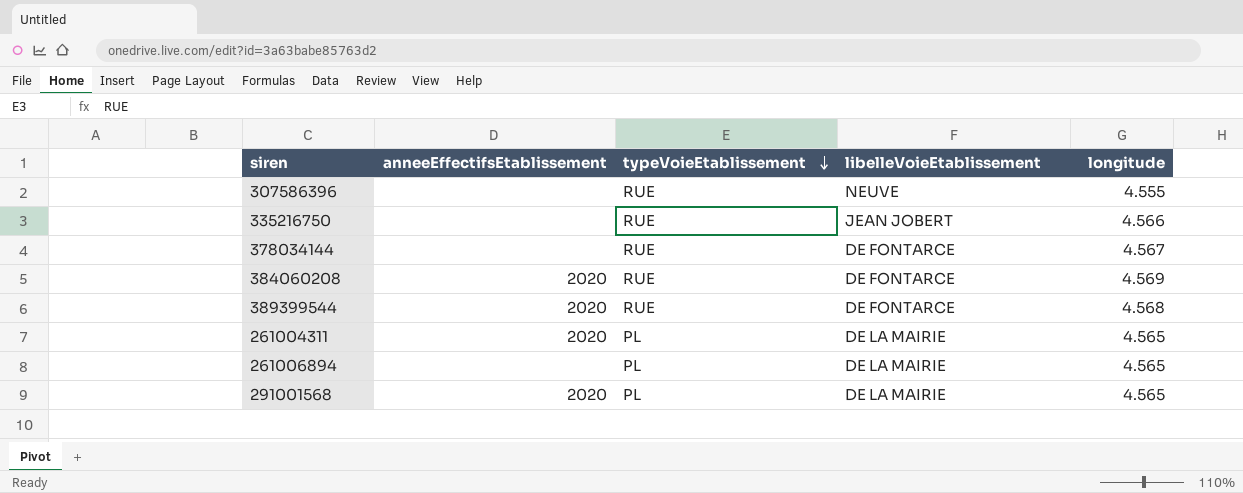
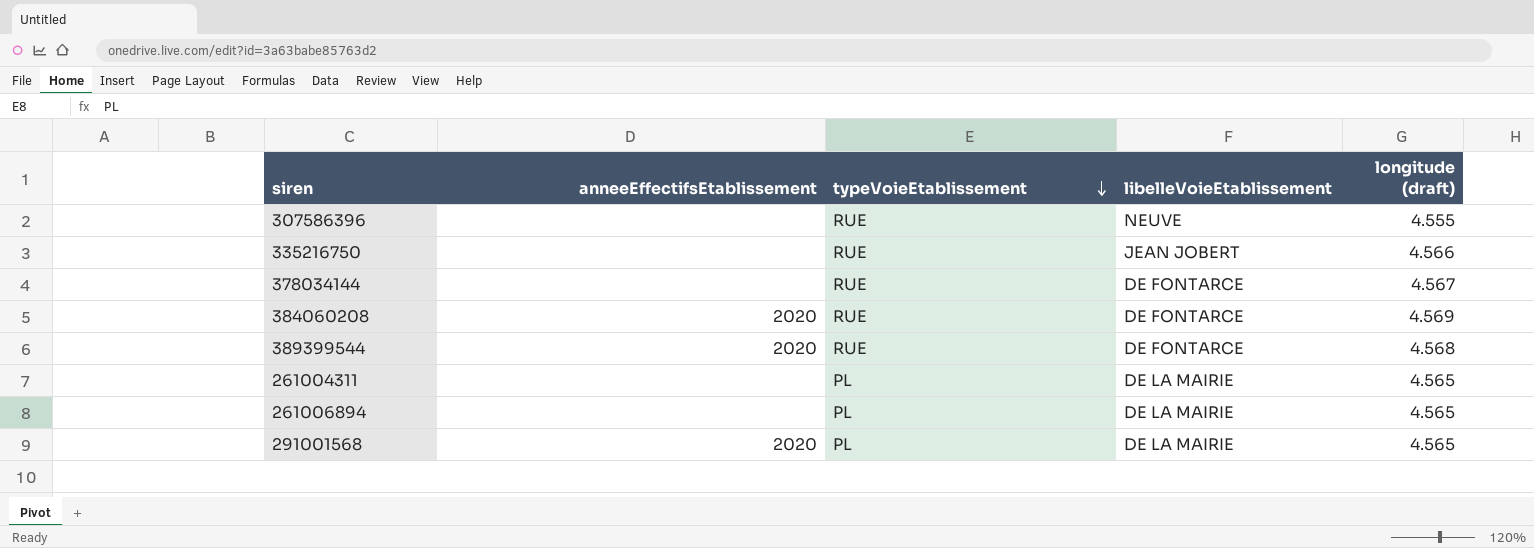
column name: longitude -> longitude (draft)
261004311 | anneeEffectifsEtablissement: 2020 -> none

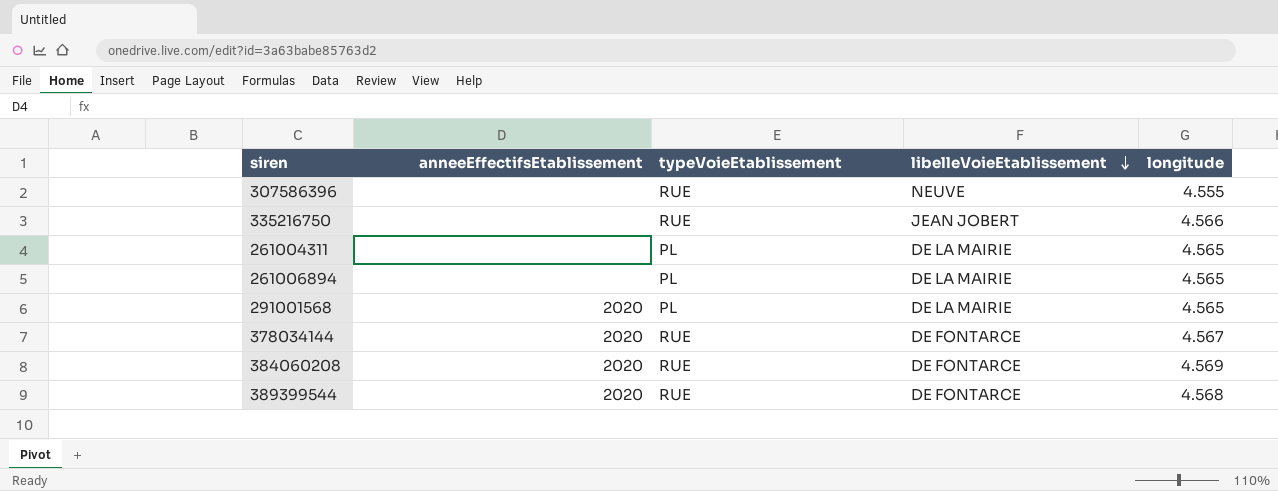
row order: typeVoieEtablissement descending -> libelleVoieEtablissement descending
column name: longitude (draft) -> longitude
378034144 | anneeEffectifsEtablissement: none -> 2020

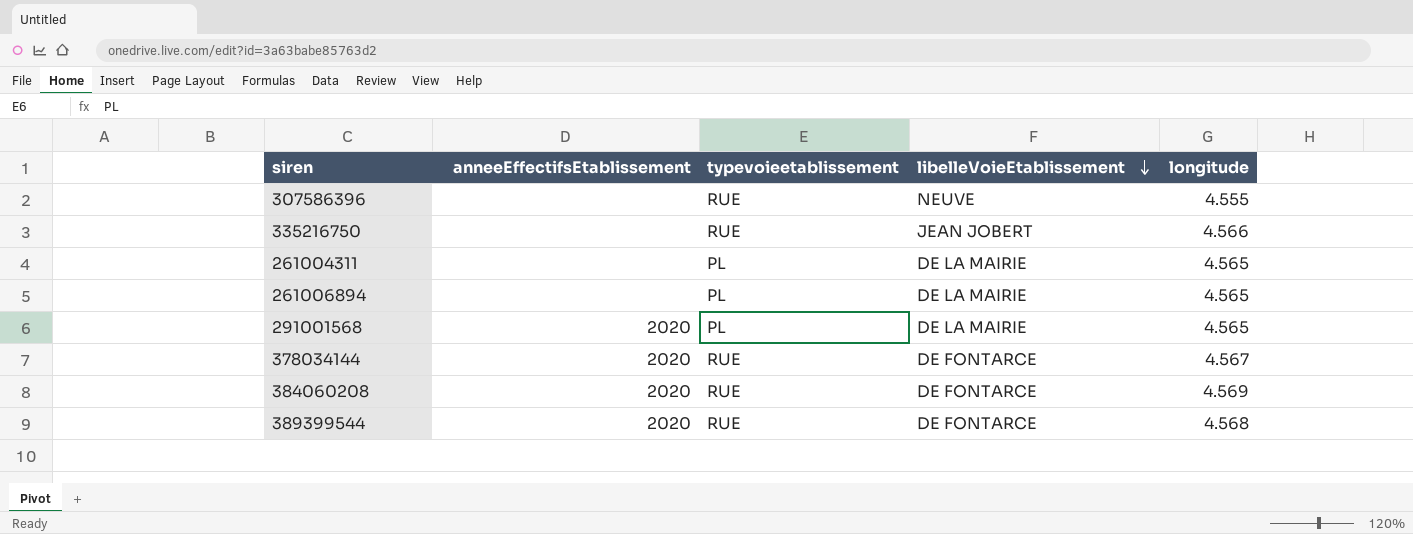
column name: typeVoieEtablissement -> typevoieetablissement

